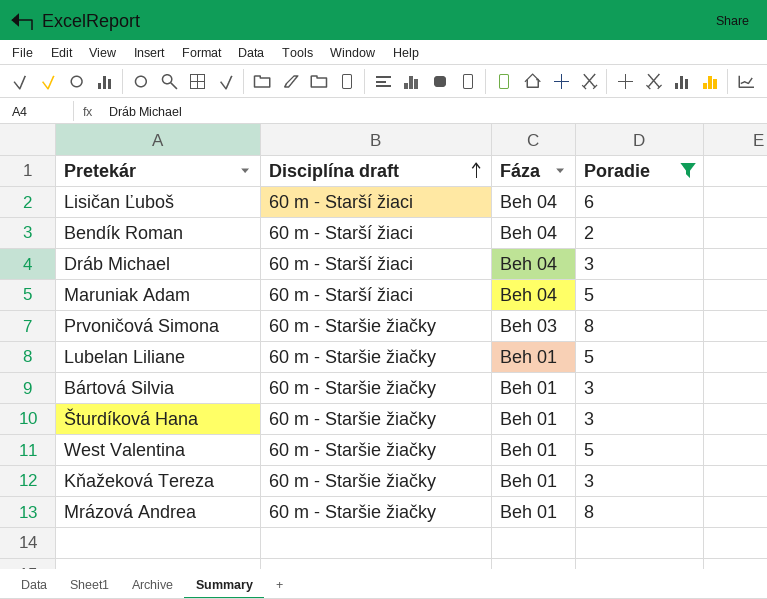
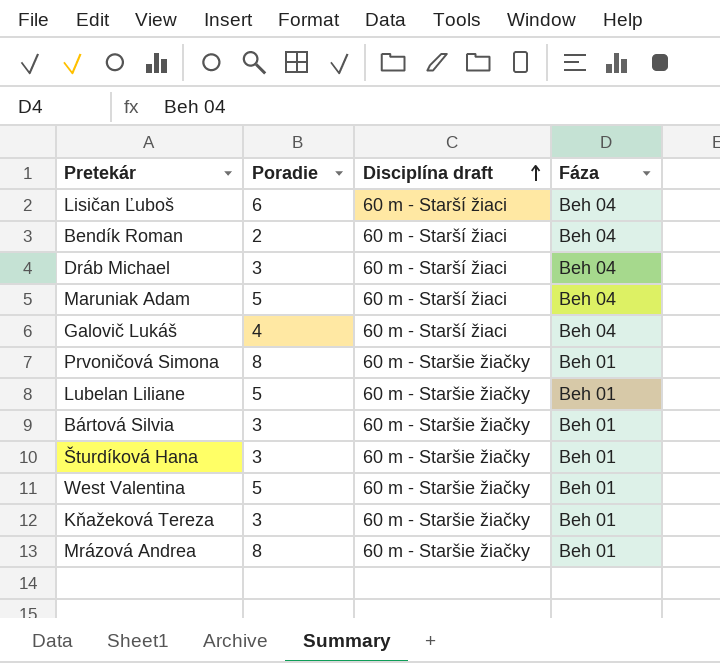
filter: Poradie != 4 -> none
column Poradie | position: 4 -> 2
Prvoničová Simona | Fáza: Beh 03 -> Beh 01

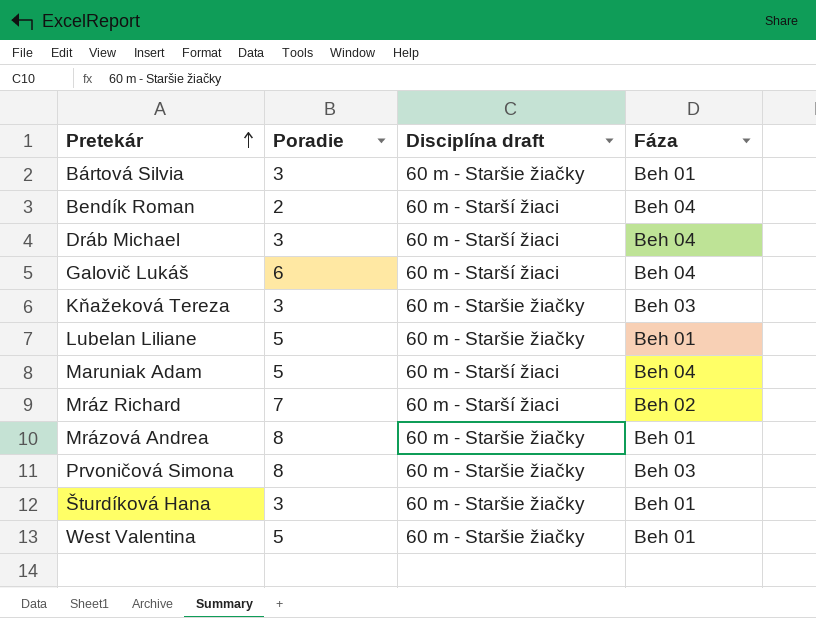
row order: Disciplína draft ascending -> Pretekár ascending
row Lisičan Ľuboš: 6 | 60 m - Starší žiaci | Beh 04 -> none
Galovič Lukáš | Poradie: 4 -> 6
Kňažeková Tereza | Fáza: Beh 01 -> Beh 03
row Mráz Richard: none -> 7 | 60 m - Starší žiaci | Beh 02
Prvoničová Simona | Fáza: Beh 01 -> Beh 03

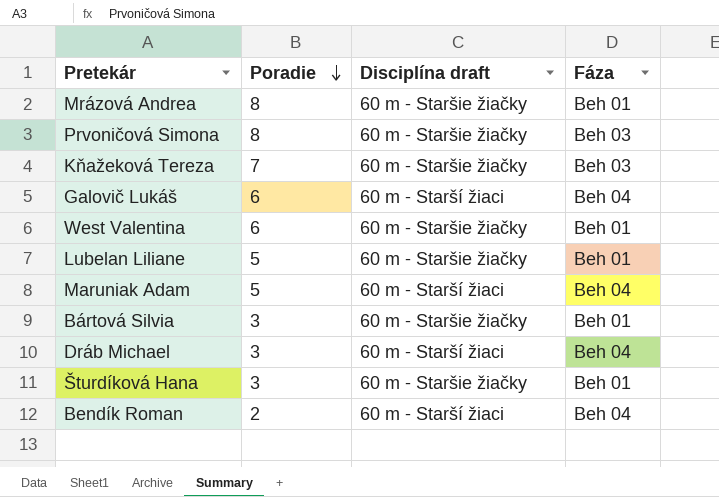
row order: Pretekár ascending -> Poradie descending
row Mráz Richard: 7 | 60 m - Starší žiaci | Beh 02 -> none
Kňažeková Tereza | Poradie: 3 -> 7
West Valentina | Poradie: 5 -> 6

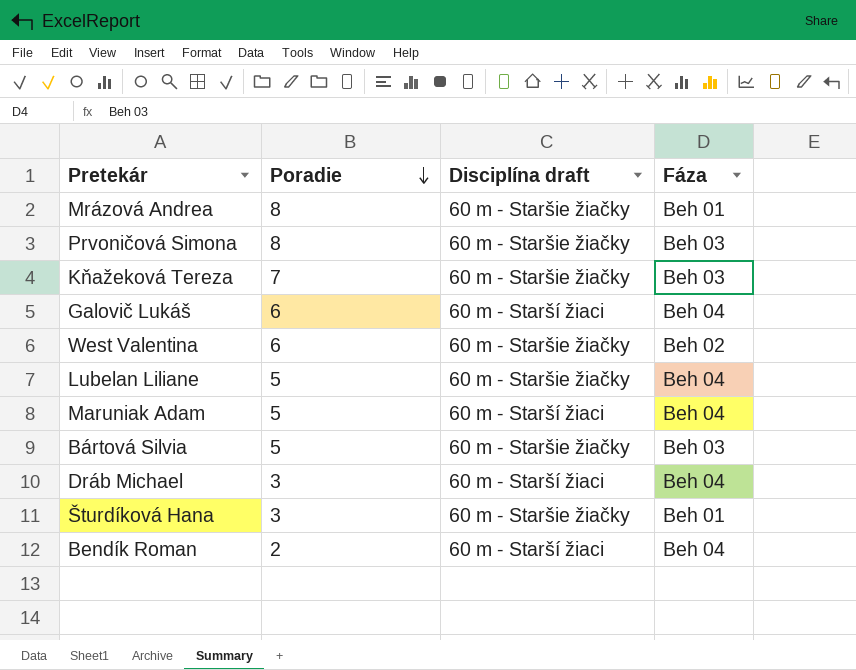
West Valentina | Fáza: Beh 01 -> Beh 02
Lubelan Liliane | Fáza: Beh 01 -> Beh 04
Bártová Silvia | Poradie: 3 -> 5
Bártová Silvia | Fáza: Beh 01 -> Beh 03

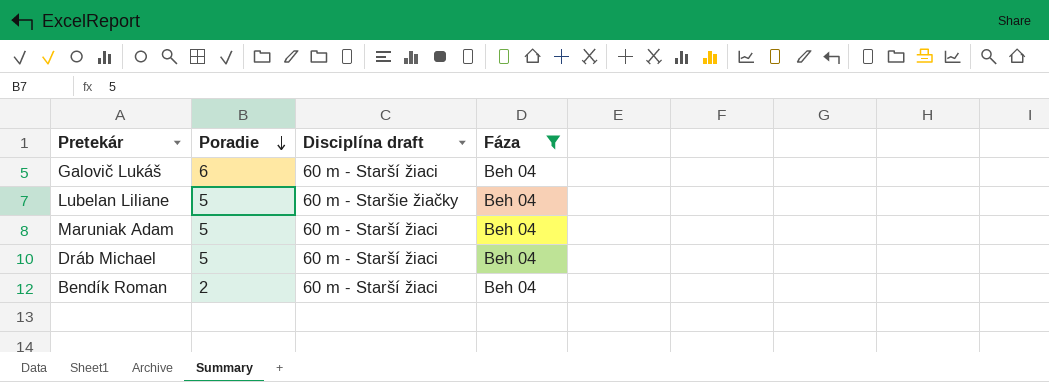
filter: none -> Fáza = Beh 04
Dráb Michael | Poradie: 3 -> 5

